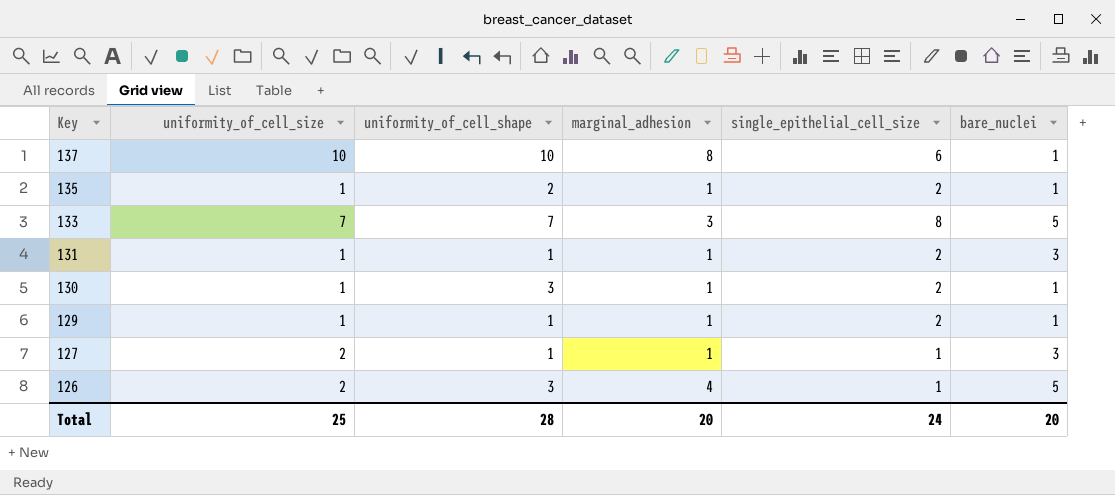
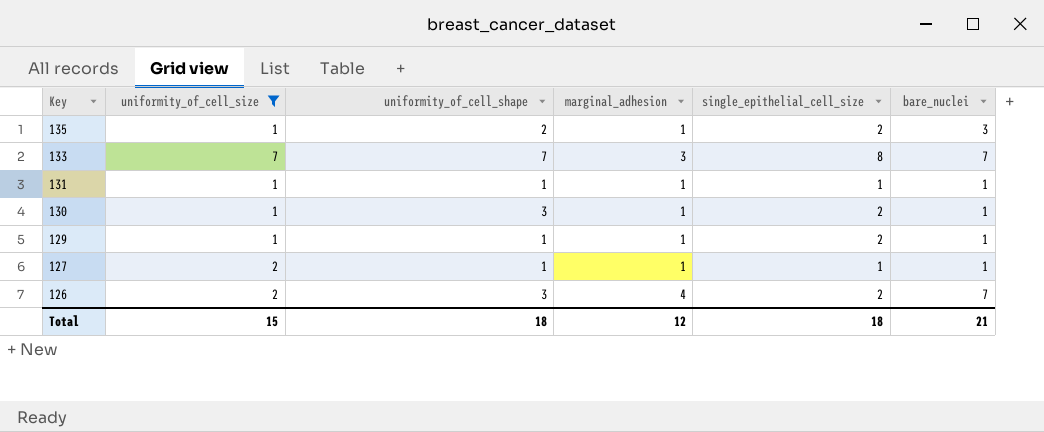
filter: none -> uniformity_of_cell_size != 10
135 | bare_nuclei: 1 -> 3
133 | bare_nuclei: 5 -> 7
131 | single_epithelial_cell_size: 2 -> 1
131 | bare_nuclei: 3 -> 1
127 | bare_nuclei: 3 -> 1
126 | single_epithelial_cell_size: 1 -> 2
126 | bare_nuclei: 5 -> 7
Total | uniformity_of_cell_size: 25 -> 15
Total | uniformity_of_cell_shape: 28 -> 18
Total | marginal_adhesion: 20 -> 12
Total | single_epithelial_cell_size: 24 -> 18
Total | bare_nuclei: 20 -> 21

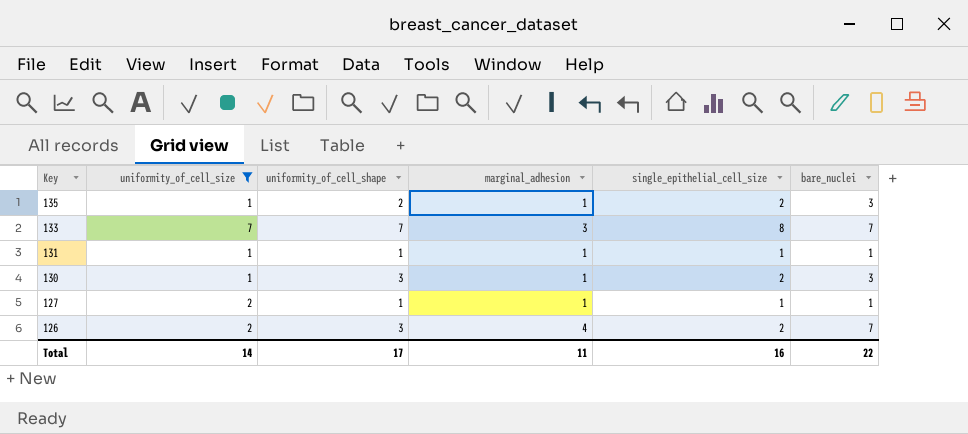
row 129: 1 | 1 | 1 | 2 | 1 -> none
130 | bare_nuclei: 1 -> 3
Total | uniformity_of_cell_size: 15 -> 14
Total | uniformity_of_cell_shape: 18 -> 17
Total | marginal_adhesion: 12 -> 11
Total | single_epithelial_cell_size: 18 -> 16
Total | bare_nuclei: 21 -> 22

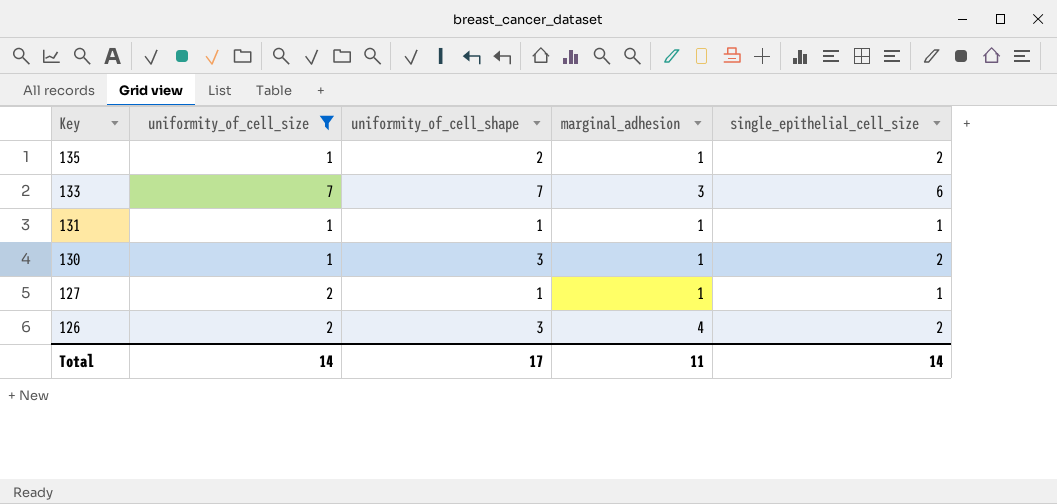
column bare_nuclei | position: 6 -> none
133 | single_epithelial_cell_size: 8 -> 6
Total | single_epithelial_cell_size: 16 -> 14

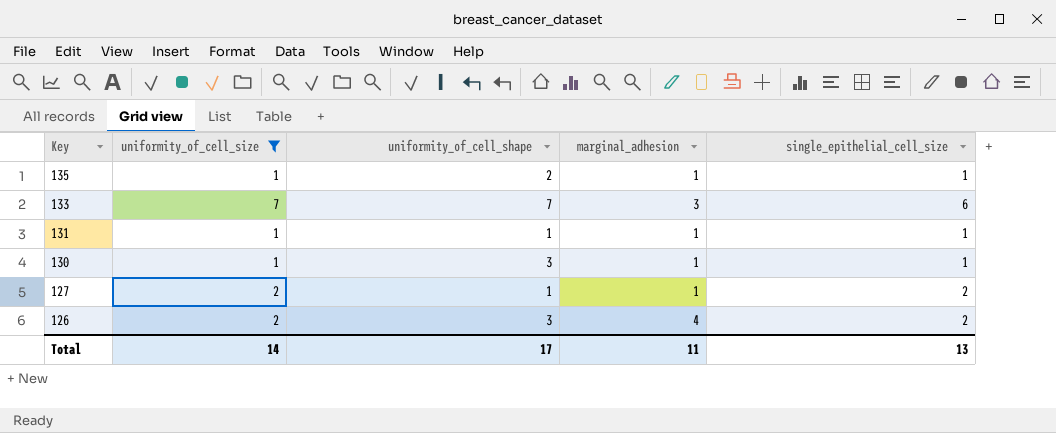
135 | single_epithelial_cell_size: 2 -> 1
130 | single_epithelial_cell_size: 2 -> 1
127 | single_epithelial_cell_size: 1 -> 2
Total | single_epithelial_cell_size: 14 -> 13

